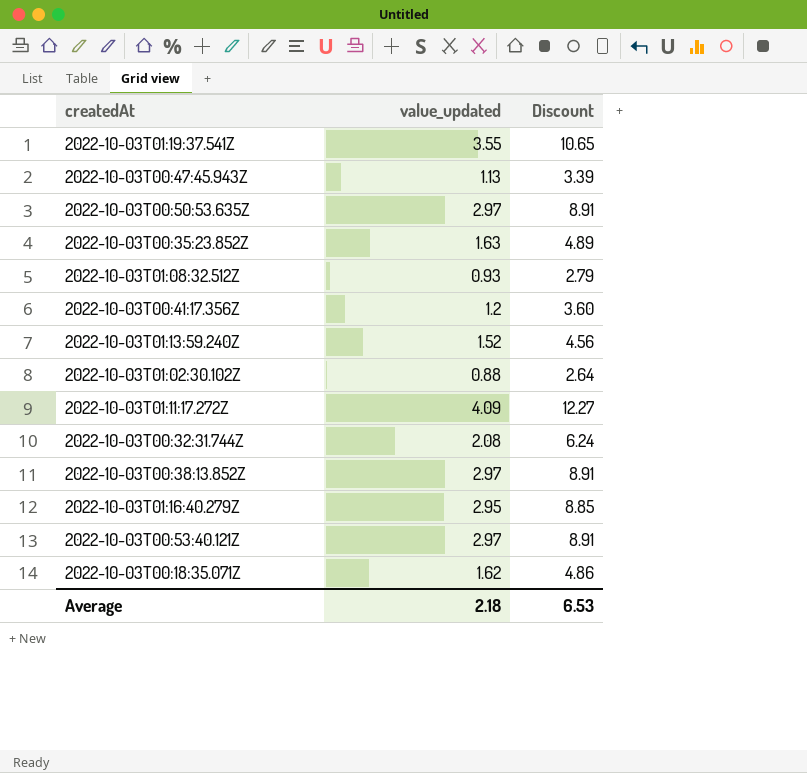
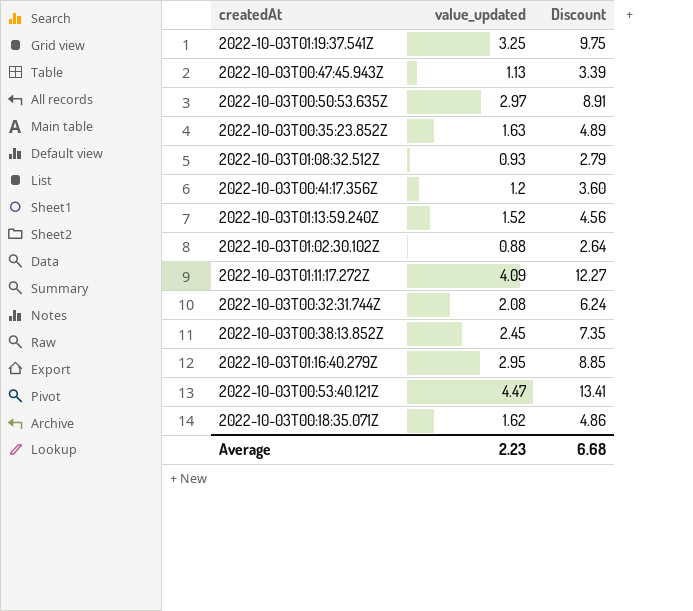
2022-10-03T01:19:37.541Z | value_updated: 3.55 -> 3.25
2022-10-03T01:19:37.541Z | Discount: 10.65 -> 9.75
2022-10-03T00:38:13.852Z | value_updated: 2.97 -> 2.45
2022-10-03T00:38:13.852Z | Discount: 8.91 -> 7.35
2022-10-03T00:53:40.121Z | value_updated: 2.97 -> 4.47
2022-10-03T00:53:40.121Z | Discount: 8.91 -> 13.41
Average | value_updated: 2.18 -> 2.23
Average | Discount: 6.53 -> 6.68

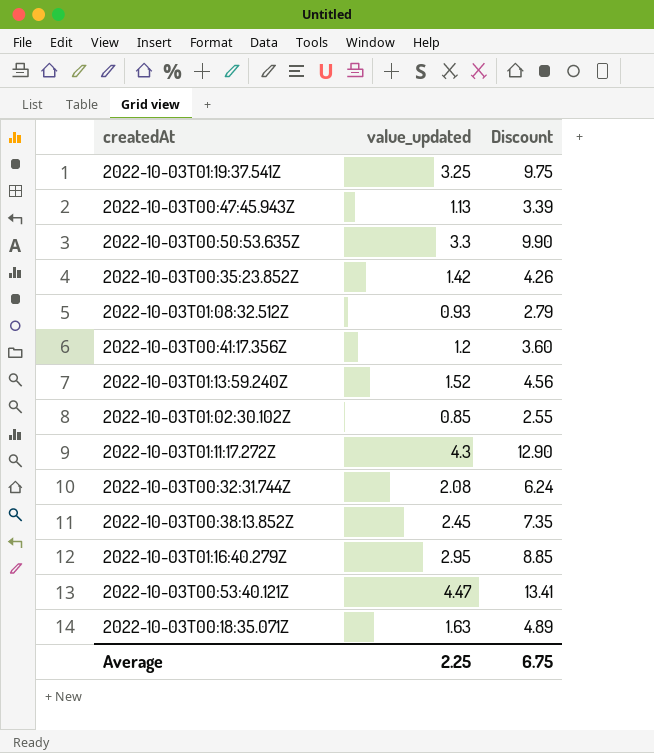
2022-10-03T00:50:53.635Z | value_updated: 2.97 -> 3.3
2022-10-03T00:50:53.635Z | Discount: 8.91 -> 9.90
2022-10-03T00:35:23.852Z | value_updated: 1.63 -> 1.42
2022-10-03T00:35:23.852Z | Discount: 4.89 -> 4.26
2022-10-03T01:02:30.102Z | value_updated: 0.88 -> 0.85
2022-10-03T01:02:30.102Z | Discount: 2.64 -> 2.55
2022-10-03T01:11:17.272Z | value_updated: 4.09 -> 4.3
2022-10-03T01:11:17.272Z | Discount: 12.27 -> 12.90
2022-10-03T00:18:35.071Z | value_updated: 1.62 -> 1.63
2022-10-03T00:18:35.071Z | Discount: 4.86 -> 4.89
Average | value_updated: 2.23 -> 2.25
Average | Discount: 6.68 -> 6.75

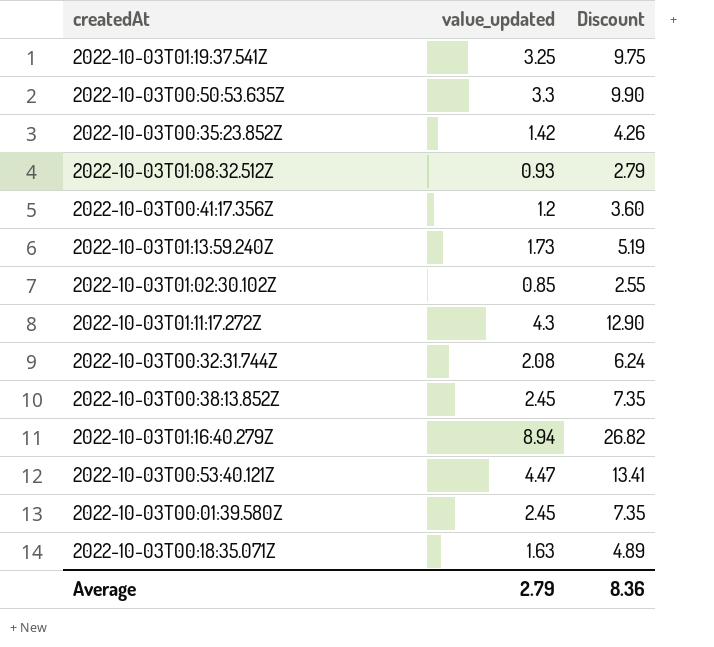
row 2022-10-03T00:47:45.943Z: 1.13 | 3.39 -> none
2022-10-03T01:13:59.240Z | value_updated: 1.52 -> 1.73
2022-10-03T01:13:59.240Z | Discount: 4.56 -> 5.19
2022-10-03T01:16:40.279Z | value_updated: 2.95 -> 8.94
2022-10-03T01:16:40.279Z | Discount: 8.85 -> 26.82
row 2022-10-03T00:01:39.580Z: none -> 2.45 | 7.35
Average | value_updated: 2.25 -> 2.79
Average | Discount: 6.75 -> 8.36

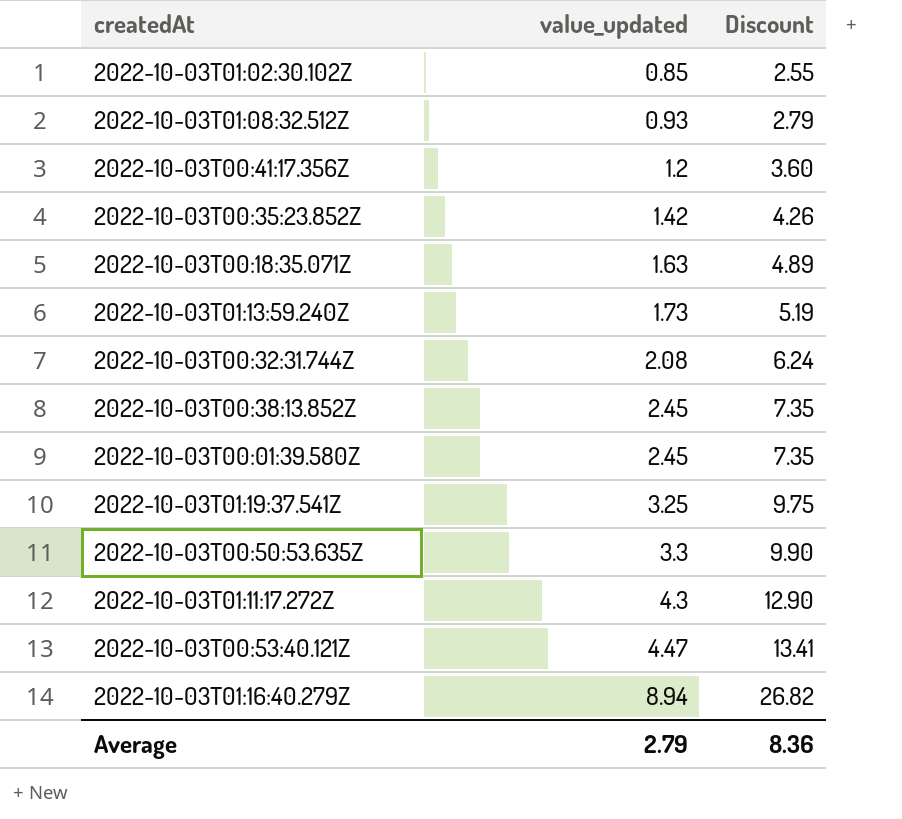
row order: none -> value_updated ascending

